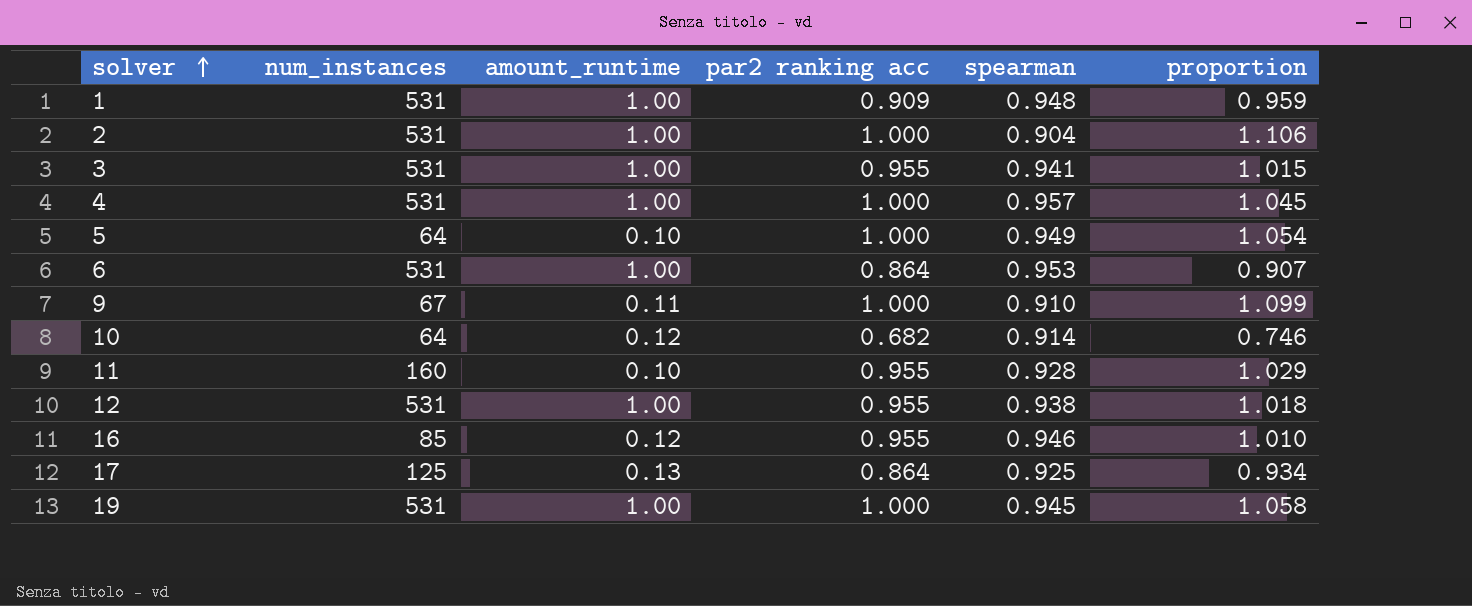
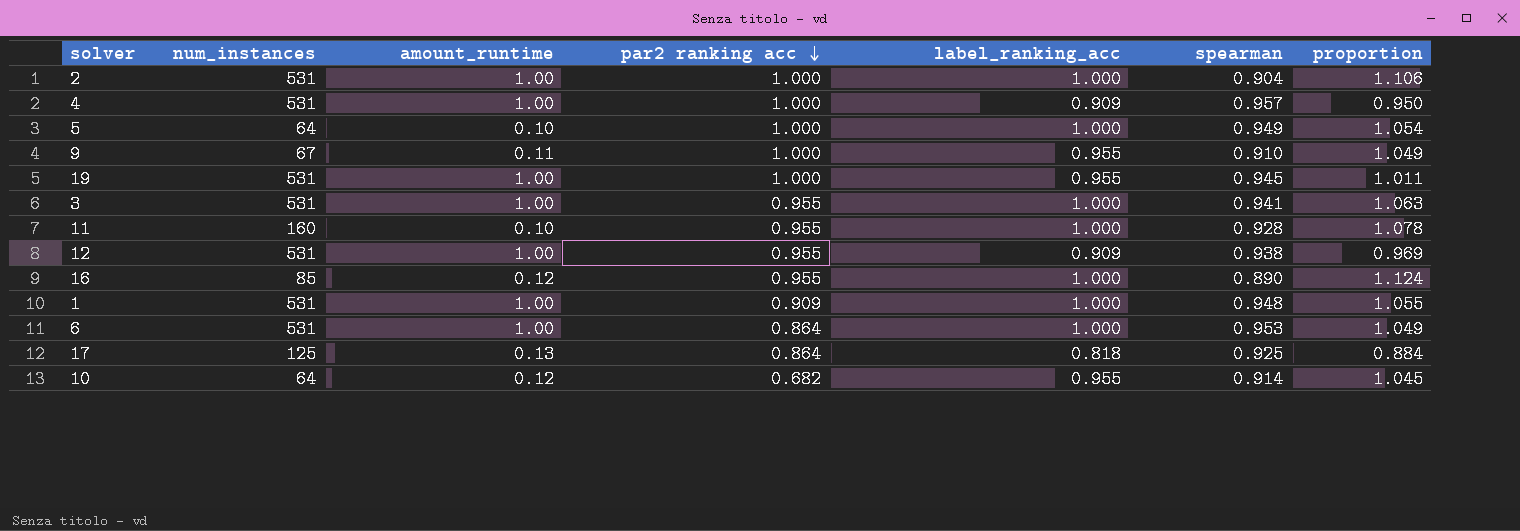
row order: solver ascending -> par2 ranking acc descending
column label_ranking_acc | position: none -> 5
column proportion | formula: [par2 ranking acc] / [spearman] -> [label_ranking_acc] / [spearman]
16 | spearman: 0.946 -> 0.890

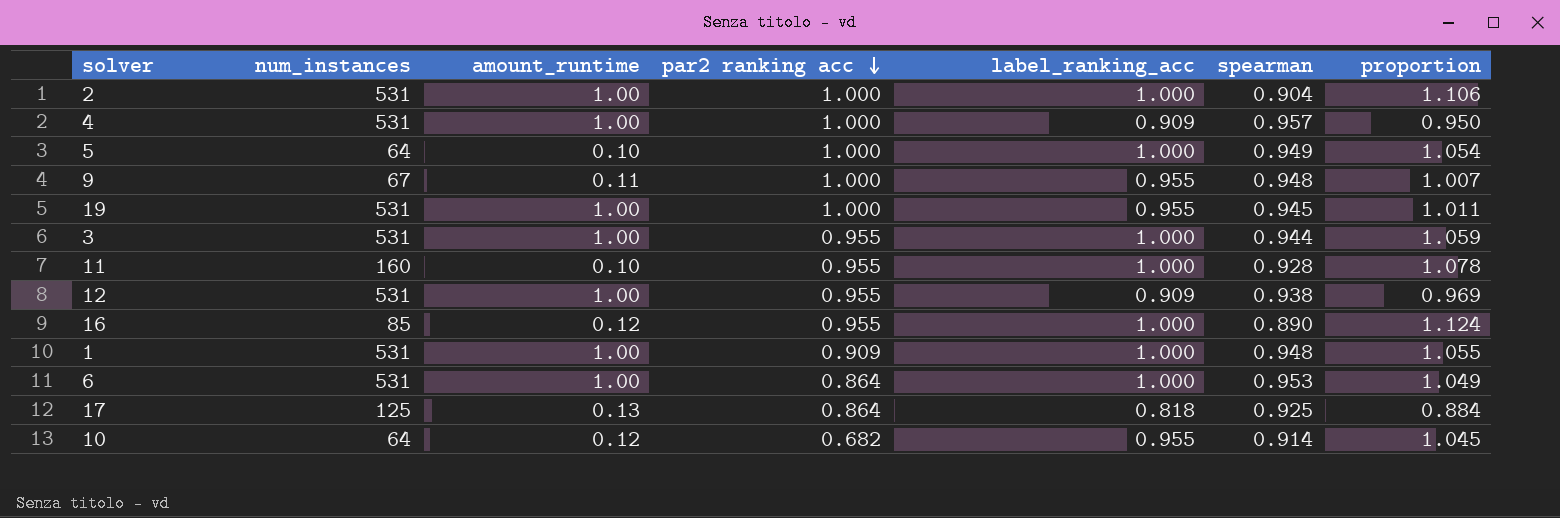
9 | spearman: 0.910 -> 0.948
9 | proportion: 1.049 -> 1.007
3 | spearman: 0.941 -> 0.944
3 | proportion: 1.063 -> 1.059

